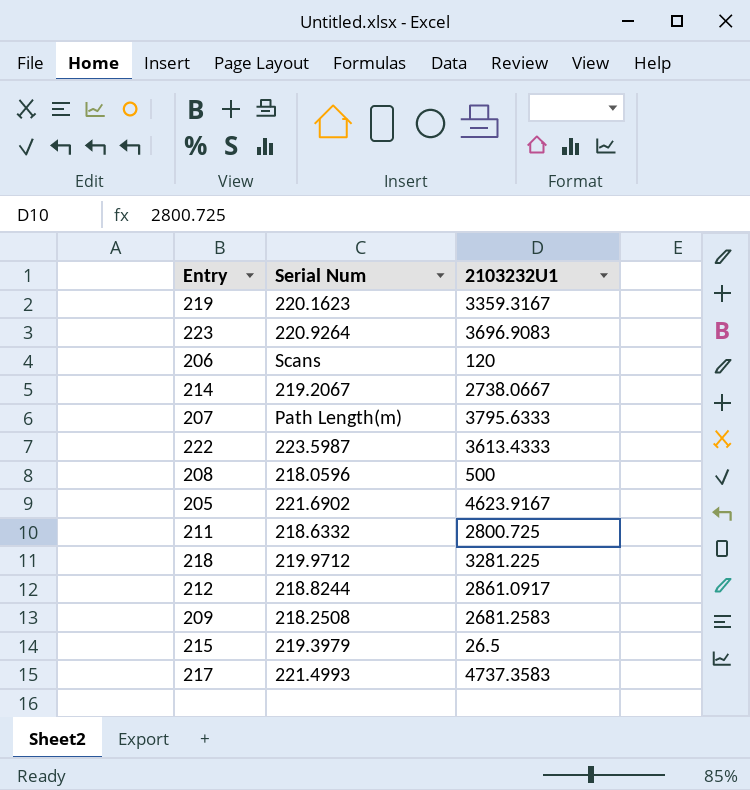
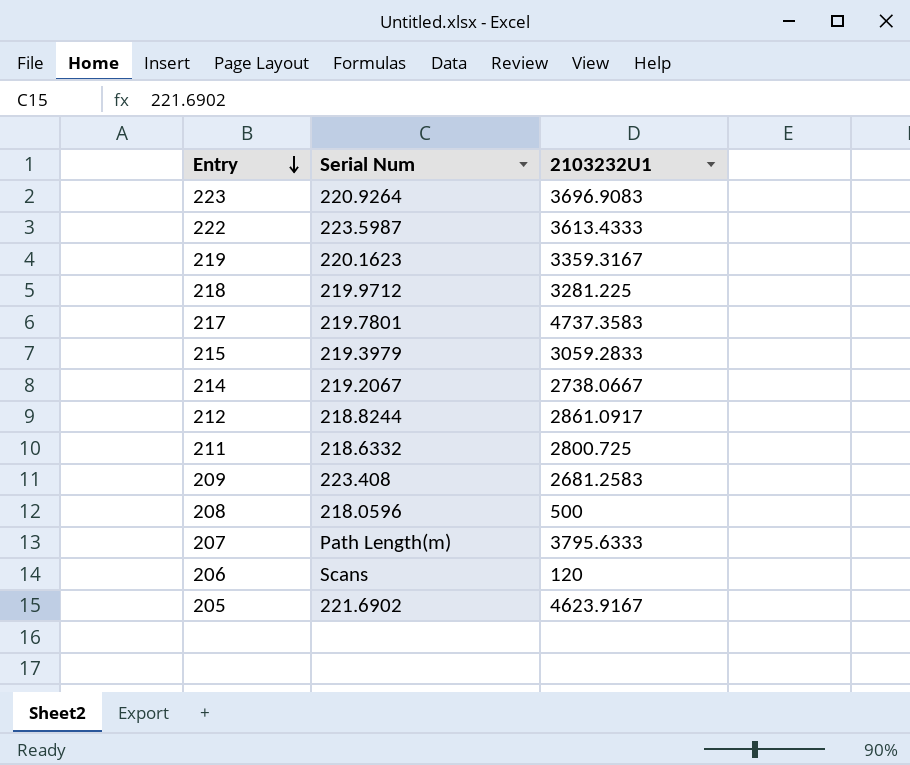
row order: none -> Entry descending
217 | Serial Num: 221.4993 -> 219.7801
215 | 2103232U1: 26.5 -> 3059.2833
209 | Serial Num: 218.2508 -> 223.408

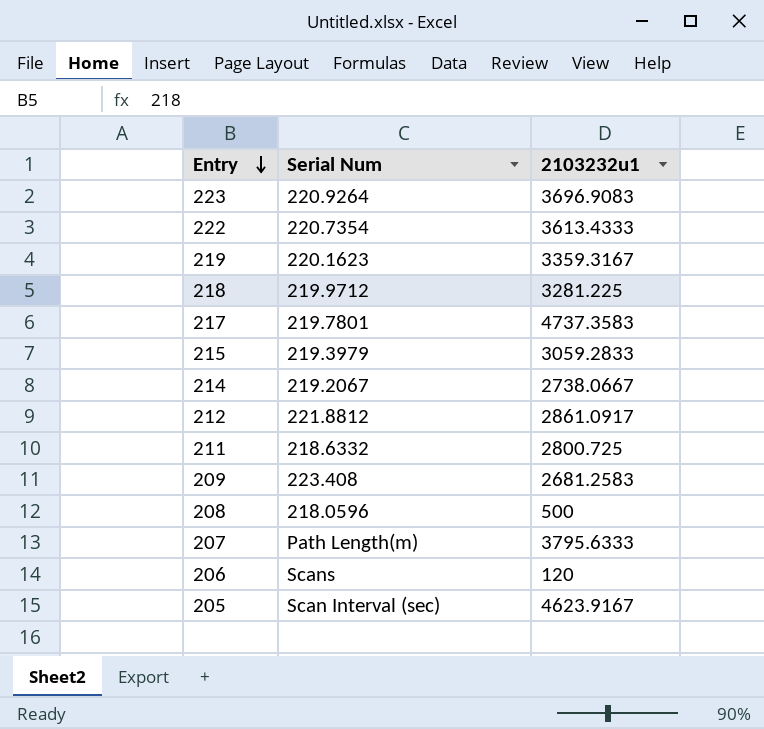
column name: 2103232U1 -> 2103232u1
222 | Serial Num: 223.5987 -> 220.7354
212 | Serial Num: 218.8244 -> 221.8812
205 | Serial Num: 221.6902 -> Scan Interval (sec)

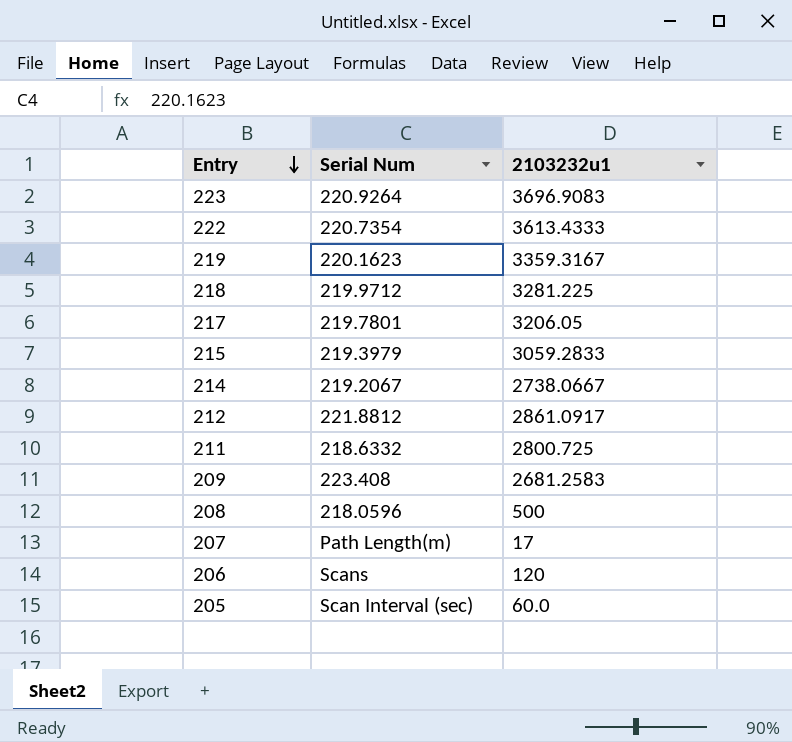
217 | 2103232u1: 4737.3583 -> 3206.05
207 | 2103232u1: 3795.6333 -> 17
205 | 2103232u1: 4623.9167 -> 60.0

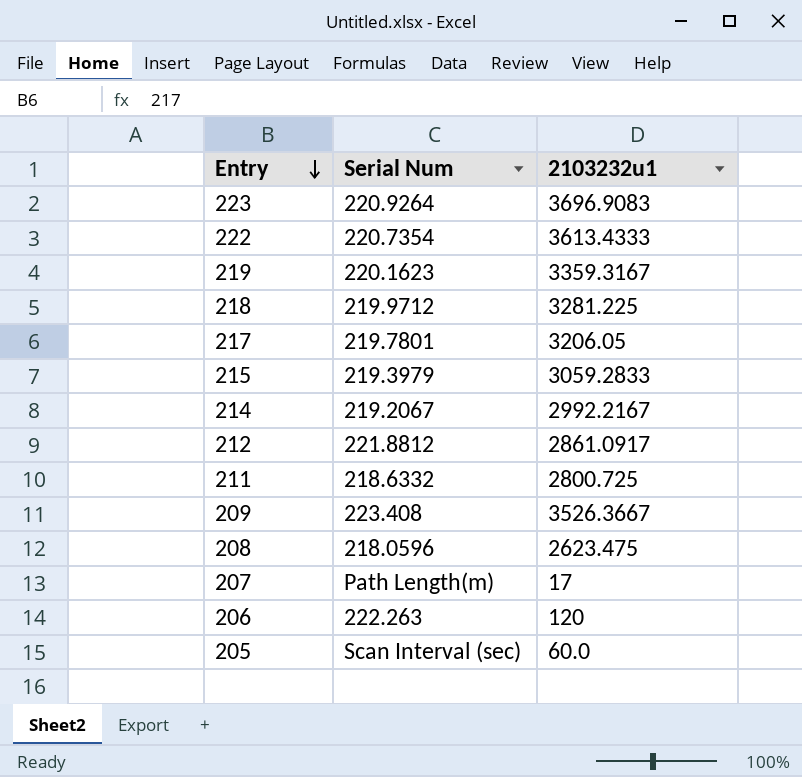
214 | 2103232u1: 2738.0667 -> 2992.2167
209 | 2103232u1: 2681.2583 -> 3526.3667
208 | 2103232u1: 500 -> 2623.475
206 | Serial Num: Scans -> 222.263

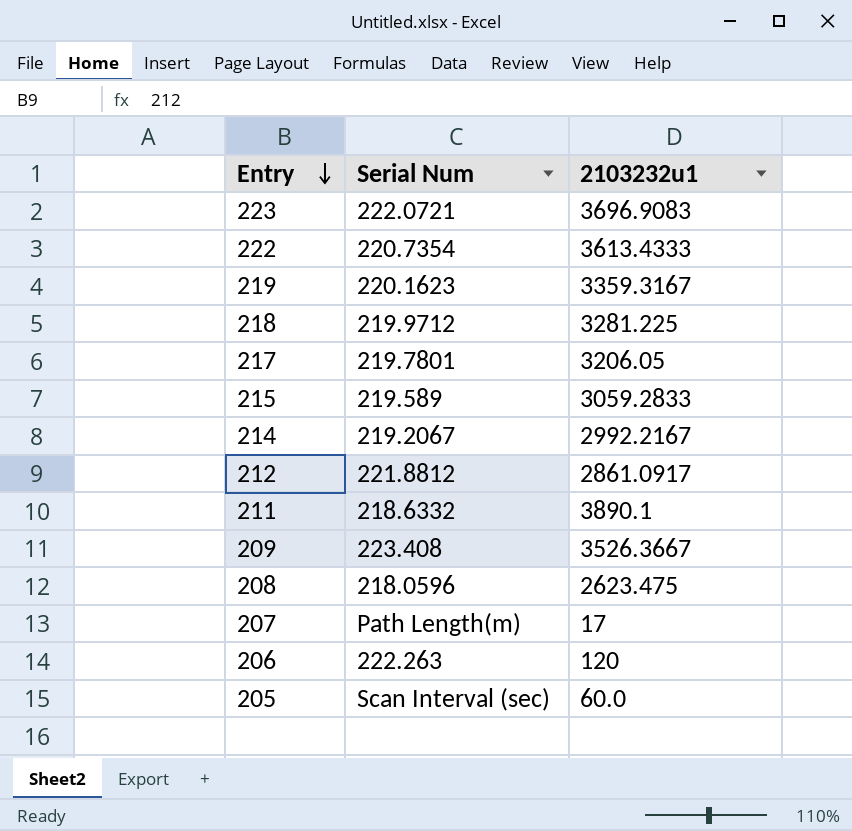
223 | Serial Num: 220.9264 -> 222.0721
215 | Serial Num: 219.3979 -> 219.589
211 | 2103232u1: 2800.725 -> 3890.1

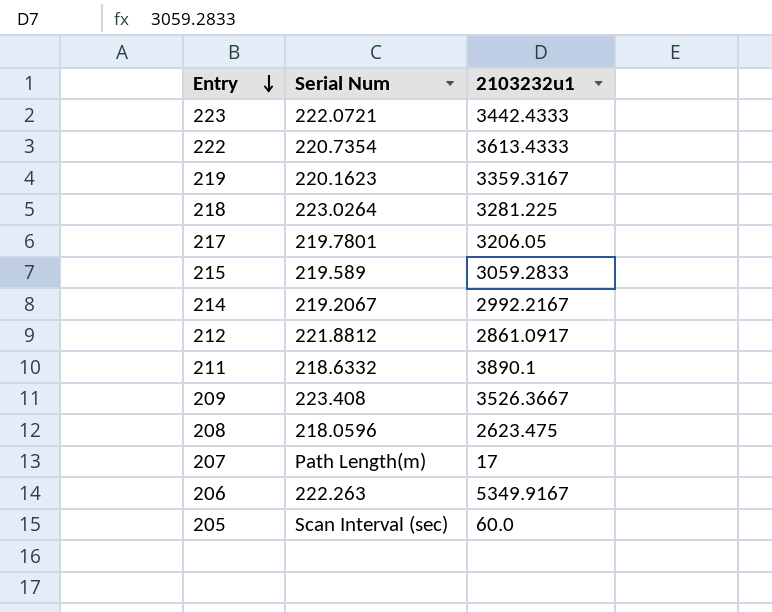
223 | 2103232u1: 3696.9083 -> 3442.4333
218 | Serial Num: 219.9712 -> 223.0264
206 | 2103232u1: 120 -> 5349.9167

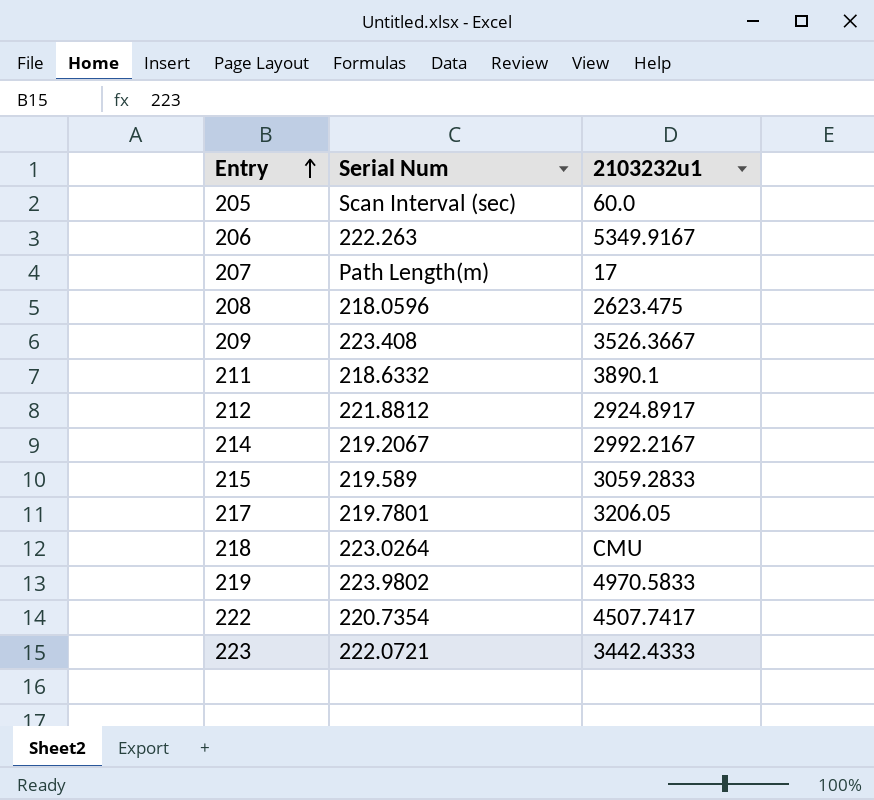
row order: Entry descending -> Entry ascending
212 | 2103232u1: 2861.0917 -> 2924.8917
218 | 2103232u1: 3281.225 -> CMU
219 | Serial Num: 220.1623 -> 223.9802
219 | 2103232u1: 3359.3167 -> 4970.5833
222 | 2103232u1: 3613.4333 -> 4507.7417

